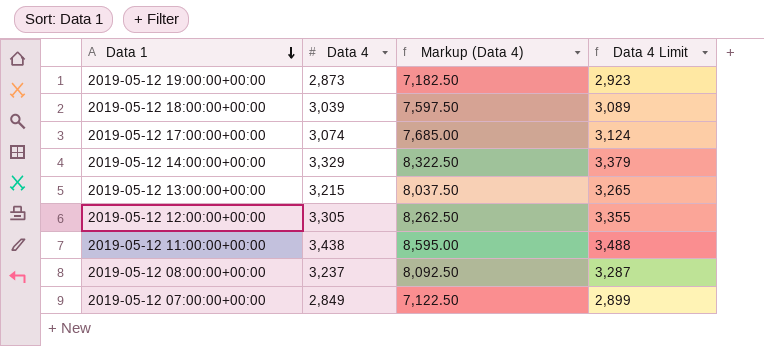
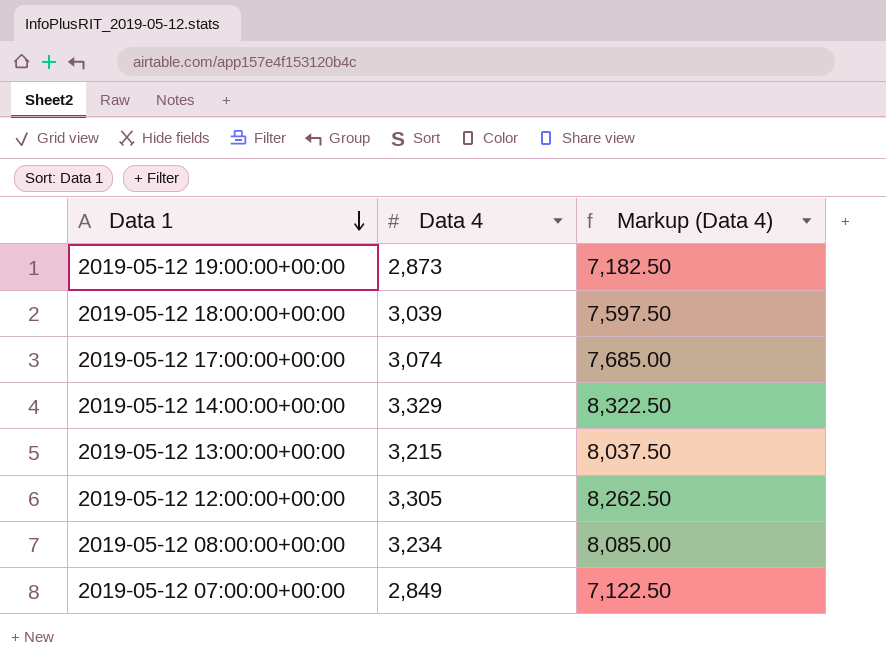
column Data 4 Limit | formula: [Data 4] + 50 -> none
row 2019-05-12 11:00:00+00:00: 3,438 | 8,595.00 | 3,488 -> none
2019-05-12 08:00:00+00:00 | Data 4: 3,237 -> 3,234
2019-05-12 08:00:00+00:00 | Markup (Data 4): 8,092.50 -> 8,085.00

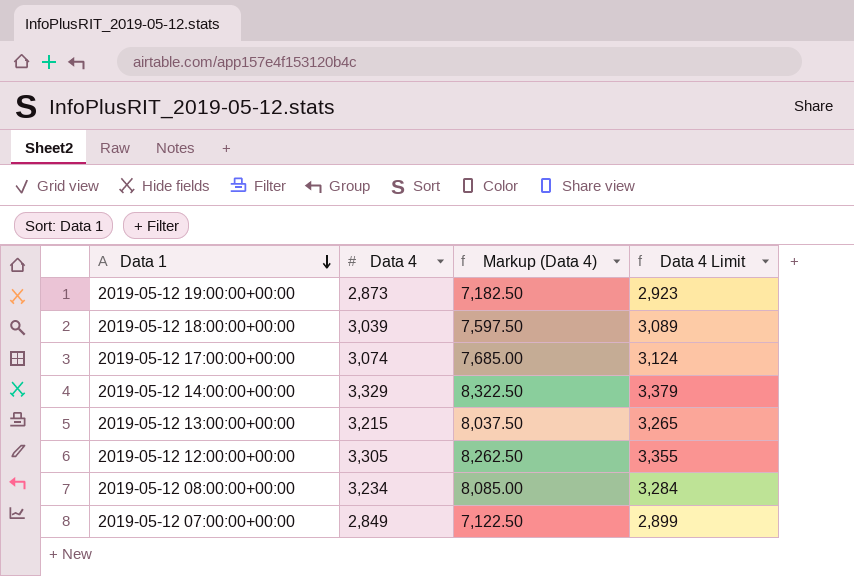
column Data 4 Limit | formula: none -> [Data 4] + 50

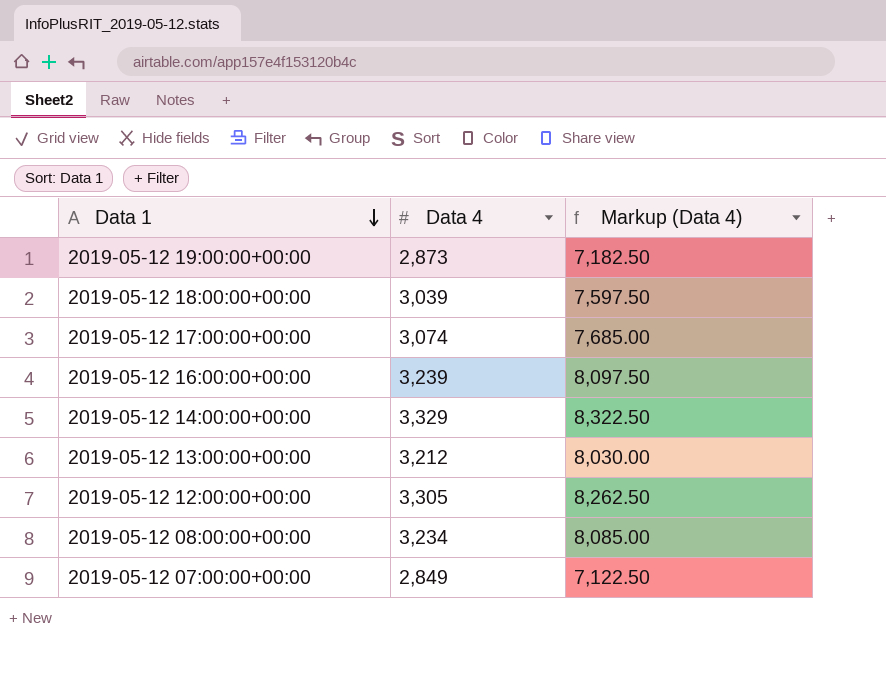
column Data 4 Limit | formula: [Data 4] + 50 -> none
row 2019-05-12 16:00:00+00:00: none -> 3,239 | 8,097.50
2019-05-12 13:00:00+00:00 | Data 4: 3,215 -> 3,212
2019-05-12 13:00:00+00:00 | Markup (Data 4): 8,037.50 -> 8,030.00

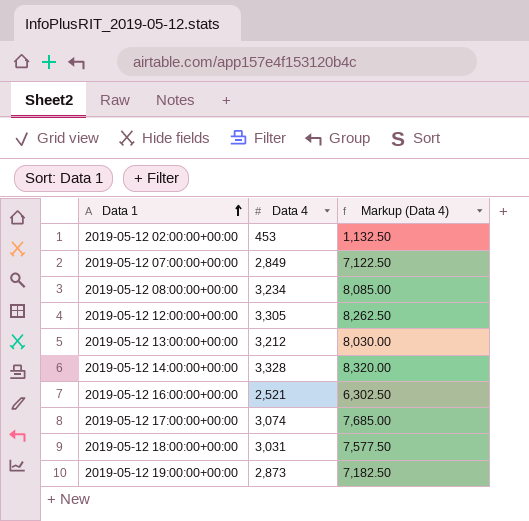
row order: Data 1 descending -> Data 1 ascending
row 2019-05-12 02:00:00+00:00: none -> 453 | 1,132.50
2019-05-12 14:00:00+00:00 | Data 4: 3,329 -> 3,328
2019-05-12 14:00:00+00:00 | Markup (Data 4): 8,322.50 -> 8,320.00
2019-05-12 16:00:00+00:00 | Data 4: 3,239 -> 2,521
2019-05-12 16:00:00+00:00 | Markup (Data 4): 8,097.50 -> 6,302.50
2019-05-12 18:00:00+00:00 | Data 4: 3,039 -> 3,031
2019-05-12 18:00:00+00:00 | Markup (Data 4): 7,597.50 -> 7,577.50

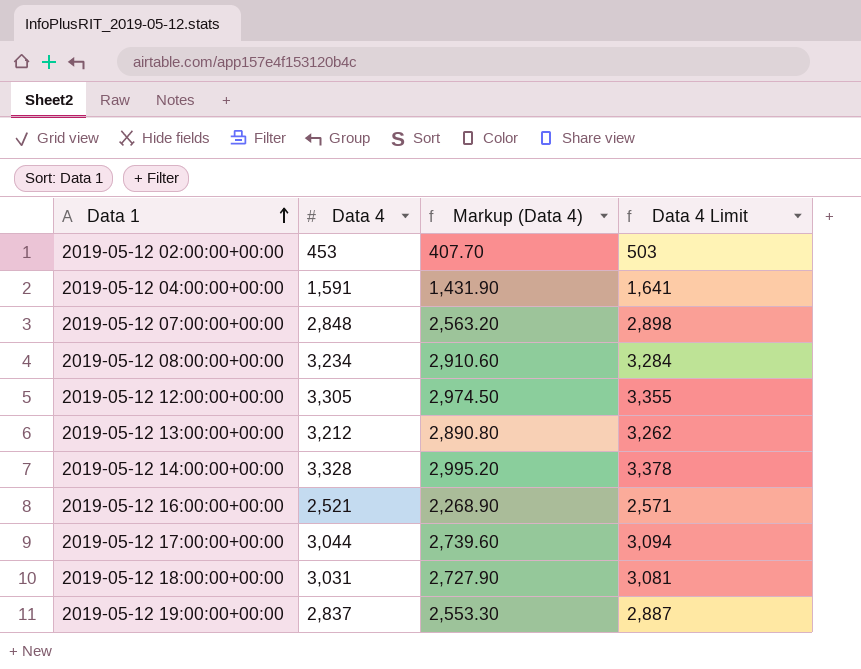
column Markup (Data 4) | formula: [Data 4] * 2.5 -> [Data 4] * 0.9
column Data 4 Limit | formula: none -> [Data 4] + 50
row 2019-05-12 04:00:00+00:00: none -> 1,591 | 1,431.90 | 1,641
2019-05-12 07:00:00+00:00 | Data 4: 2,849 -> 2,848
2019-05-12 17:00:00+00:00 | Data 4: 3,074 -> 3,044
2019-05-12 19:00:00+00:00 | Data 4: 2,873 -> 2,837

